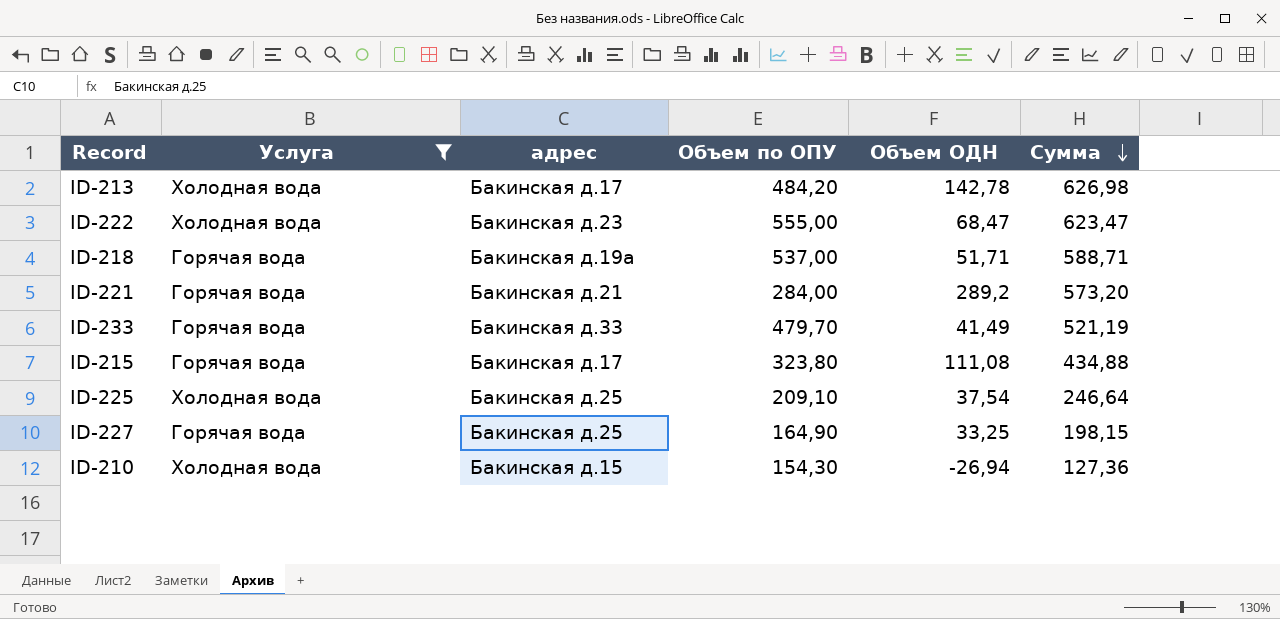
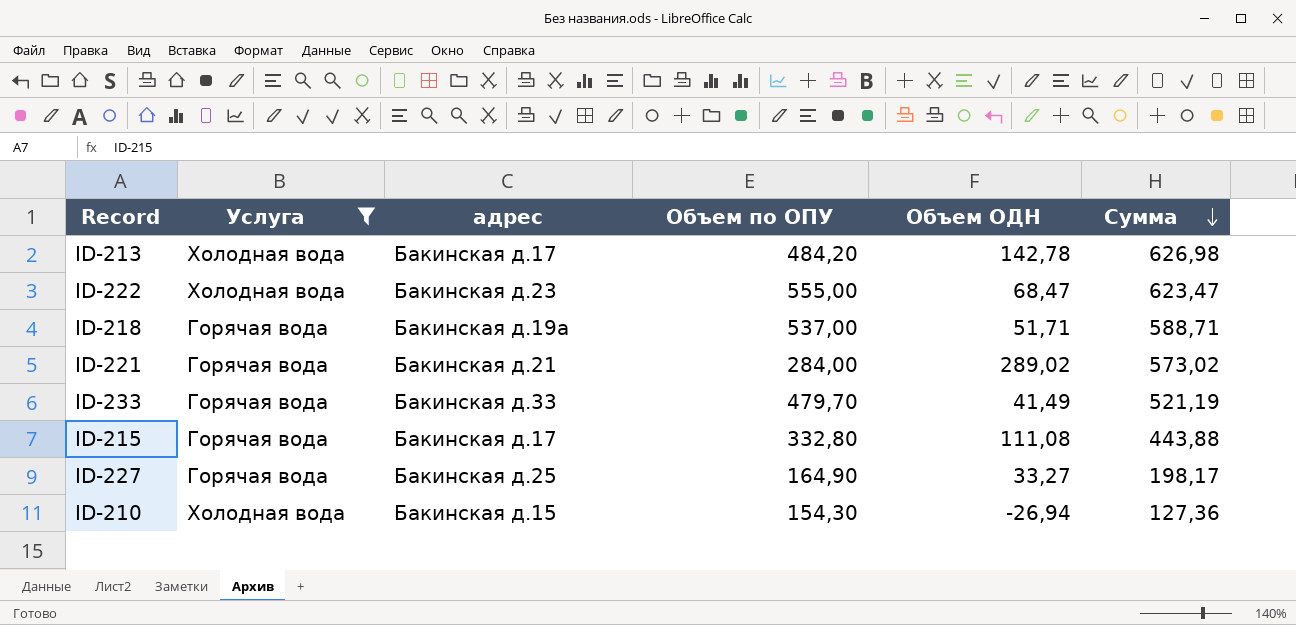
row ID-225: Холодная вода | Бакинская д.25 | 209,10 | 37,54 | 246,64 -> none
ID-221 | Объем ОДН: 289,2 -> 289,02
ID-221 | Сумма: 573,20 -> 573,02
ID-215 | Объем по ОПУ: 323,80 -> 332,80
ID-215 | Сумма: 434,88 -> 443,88
ID-227 | Объем ОДН: 33,25 -> 33,27
ID-227 | Сумма: 198,15 -> 198,17

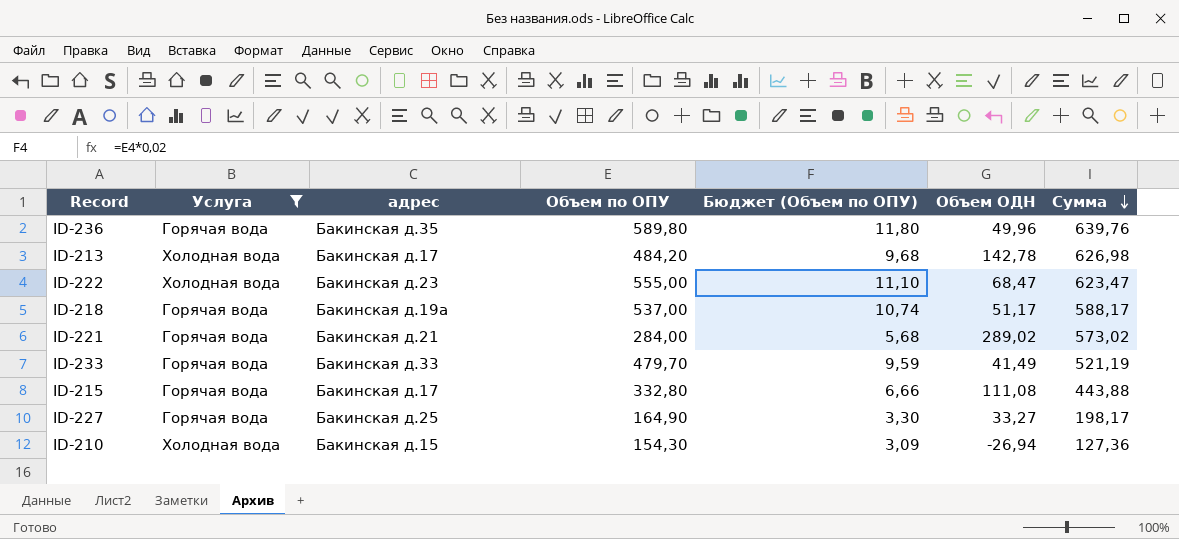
column Бюджет (Объем по ОПУ) | formula: none -> [Объем по ОПУ] * 0,02
row ID-236: none -> Горячая вода | Бакинская д.35 | 589,80 | 11,80 | 49,96 | 639,76
ID-218 | Объем ОДН: 51,71 -> 51,17
ID-218 | Сумма: 588,71 -> 588,17

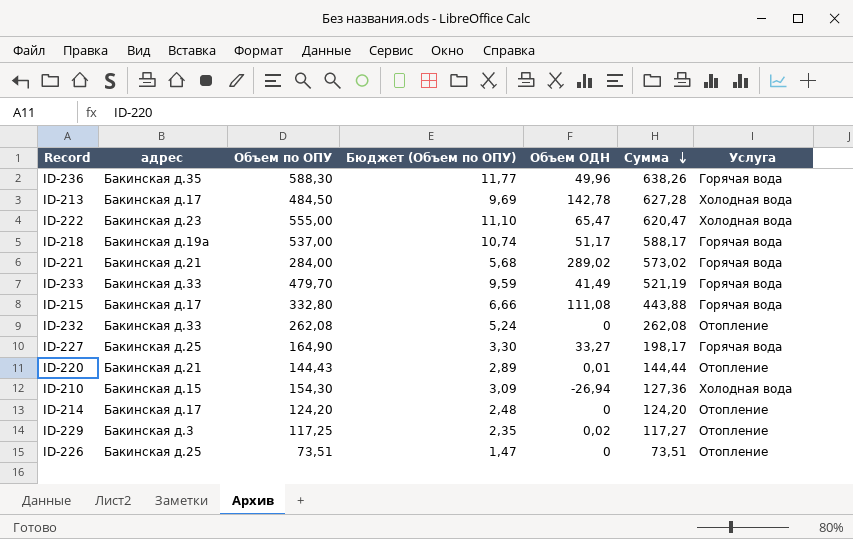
filter: Услуга != Отопление -> none
column Услуга | position: 2 -> 7
ID-236 | Объем по ОПУ: 589,80 -> 588,30
ID-236 | Бюджет (Объем по ОПУ): 11,80 -> 11,77
ID-236 | Сумма: 639,76 -> 638,26
ID-213 | Объем по ОПУ: 484,20 -> 484,50
ID-213 | Бюджет (Объем по ОПУ): 9,68 -> 9,69
ID-213 | Сумма: 626,98 -> 627,28
ID-222 | Объем ОДН: 68,47 -> 65,47
ID-222 | Сумма: 623,47 -> 620,47

